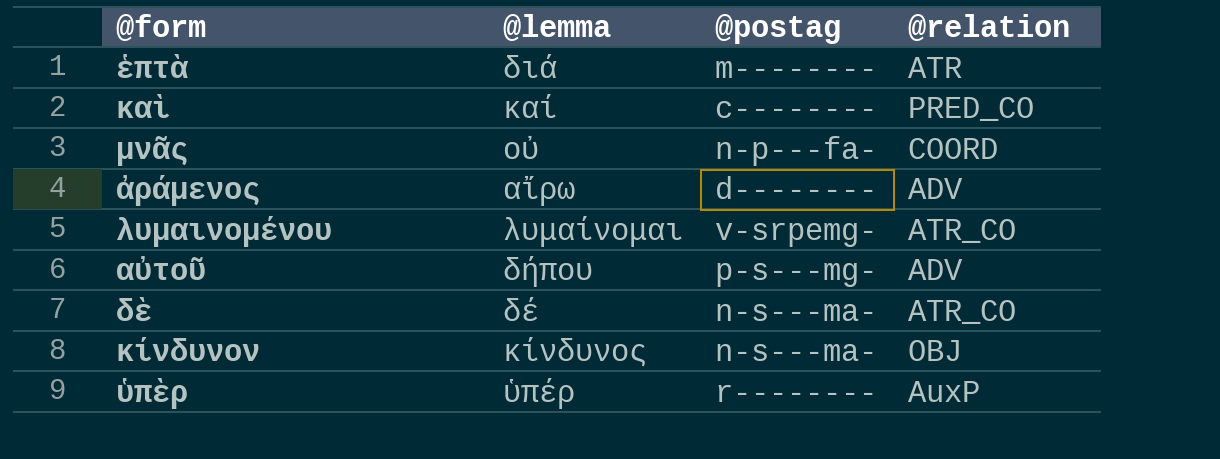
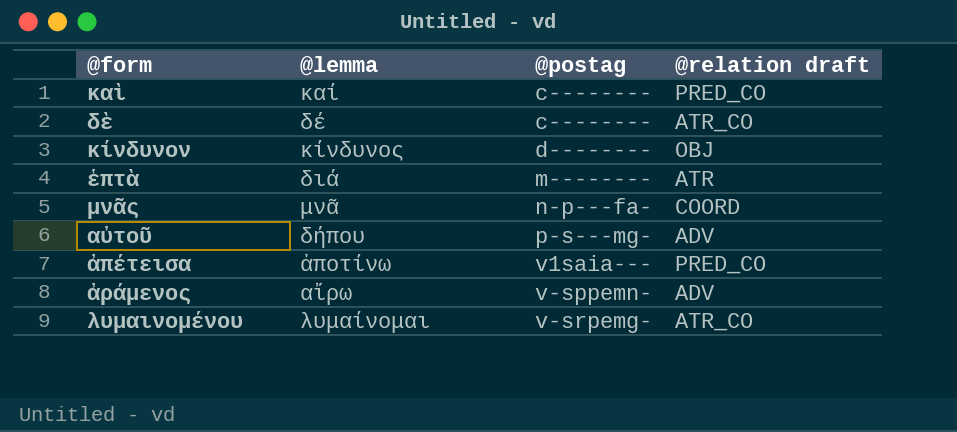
row order: none -> @postag ascending
column name: @relation -> @relation draft
row ὑπὲρ: ὑπέρ | r-------- | AuxP -> none
δὲ | @postag: n-s---ma- -> c--------
κίνδυνον | @postag: n-s---ma- -> d--------
μνᾶς | @lemma: οὐ -> μνᾶ
row ἀπέτεισα: none -> ἀποτίνω | v1saia--- | PRED_CO
ἀράμενος | @postag: d-------- -> v-sppemn-

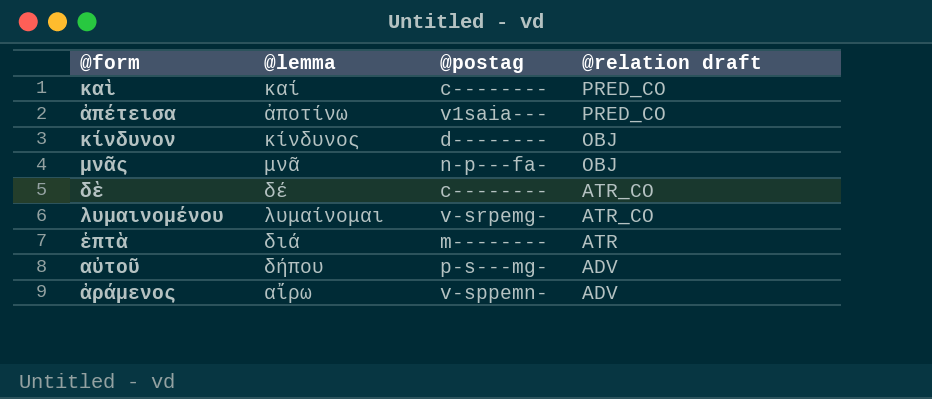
row order: @postag ascending -> @relation draft descending
μνᾶς | @relation draft: COORD -> OBJ

